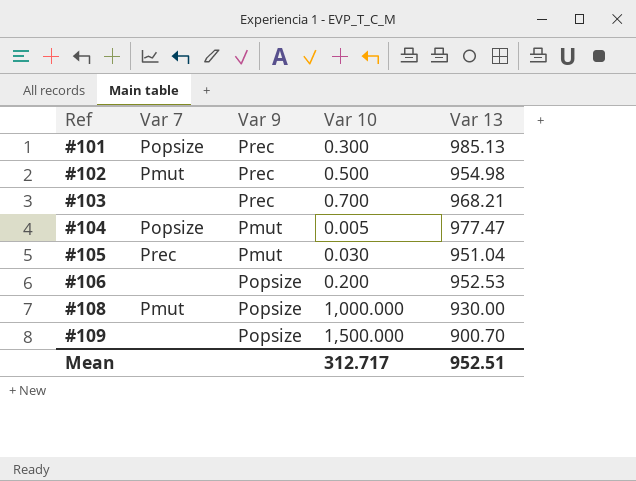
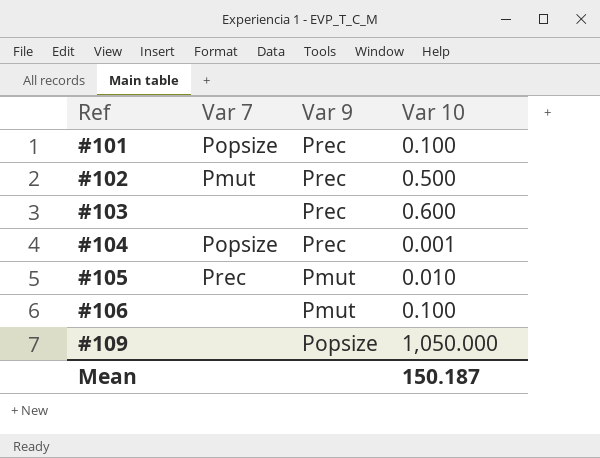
column Var 13 | position: 5 -> none
row #108: Pmut | Popsize | 1,000.000 | 930.00 -> none
#101 | Var 10: 0.300 -> 0.100
#103 | Var 10: 0.700 -> 0.600
#104 | Var 9: Pmut -> Prec
#104 | Var 10: 0.005 -> 0.001
#105 | Var 10: 0.030 -> 0.010
#106 | Var 9: Popsize -> Pmut
#106 | Var 10: 0.200 -> 0.100
#109 | Var 10: 1,500.000 -> 1,050.000
Mean | Var 10: 312.717 -> 150.187

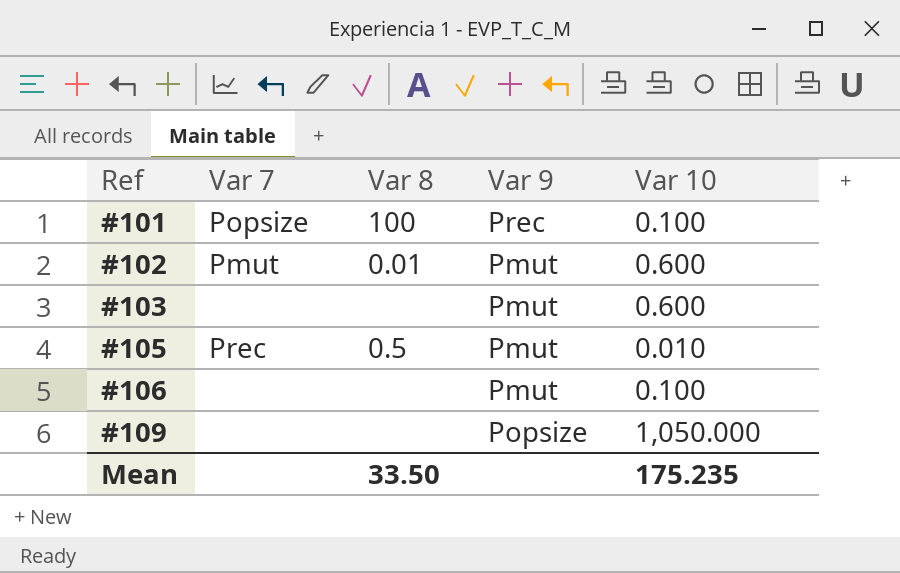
column Var 8 | position: none -> 3
row #104: Popsize | Prec | 0.001 -> none
#102 | Var 9: Prec -> Pmut
#102 | Var 10: 0.500 -> 0.600
#103 | Var 9: Prec -> Pmut
Mean | Var 10: 150.187 -> 175.235

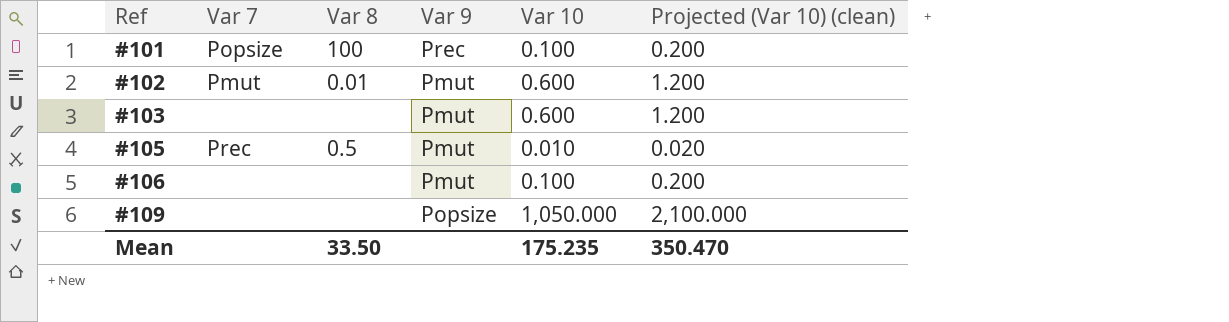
column Projected (Var 10) (clean) | formula: none -> [Var 10] * 2

